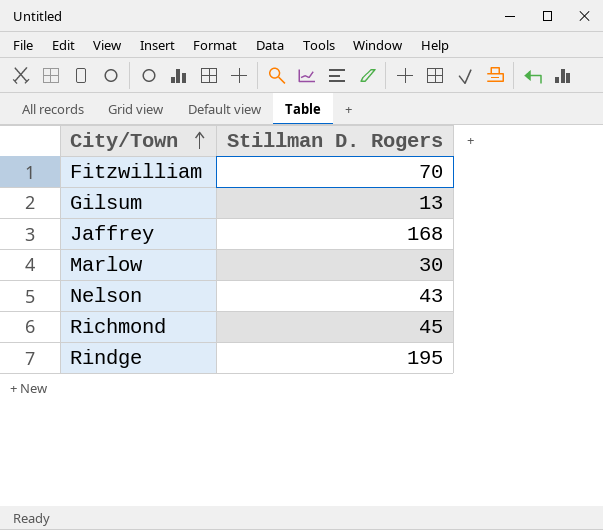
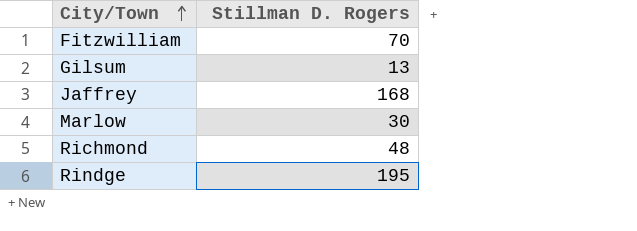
row Nelson: 43 -> none
Richmond | Stillman D. Rogers: 45 -> 48

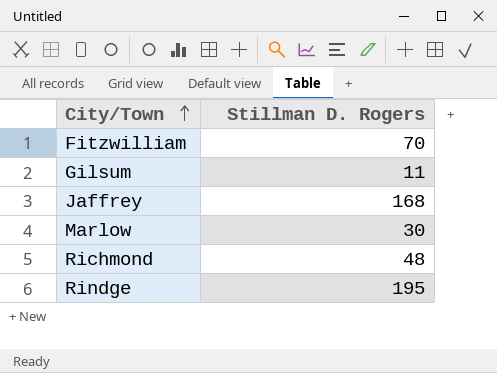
Gilsum | Stillman D. Rogers: 13 -> 11

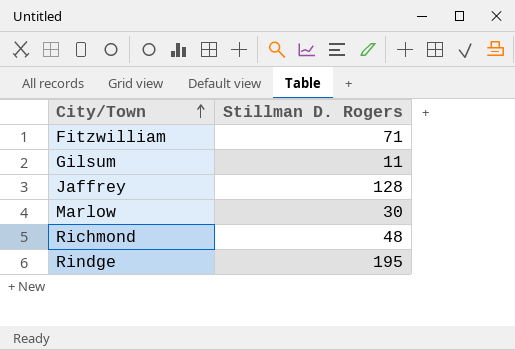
Fitzwilliam | Stillman D. Rogers: 70 -> 71
Jaffrey | Stillman D. Rogers: 168 -> 128

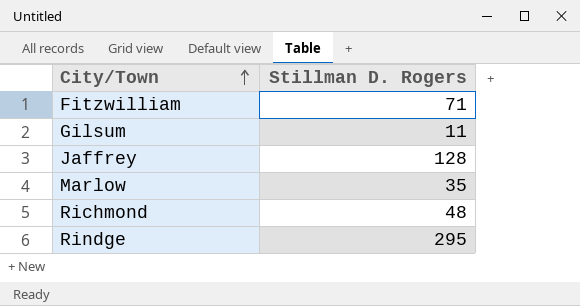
Marlow | Stillman D. Rogers: 30 -> 35
Rindge | Stillman D. Rogers: 195 -> 295

